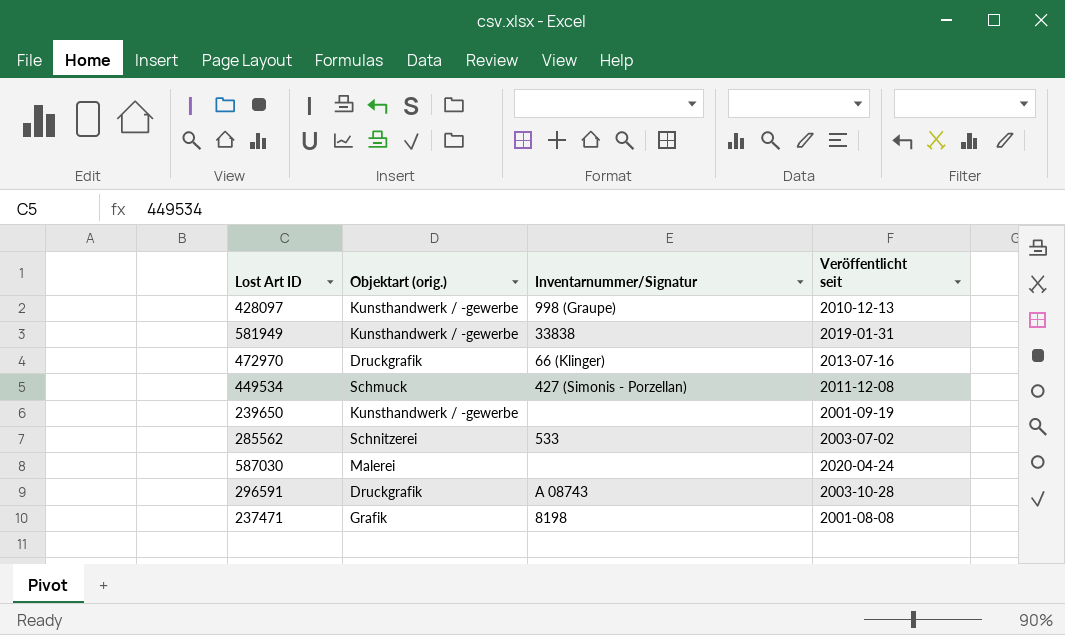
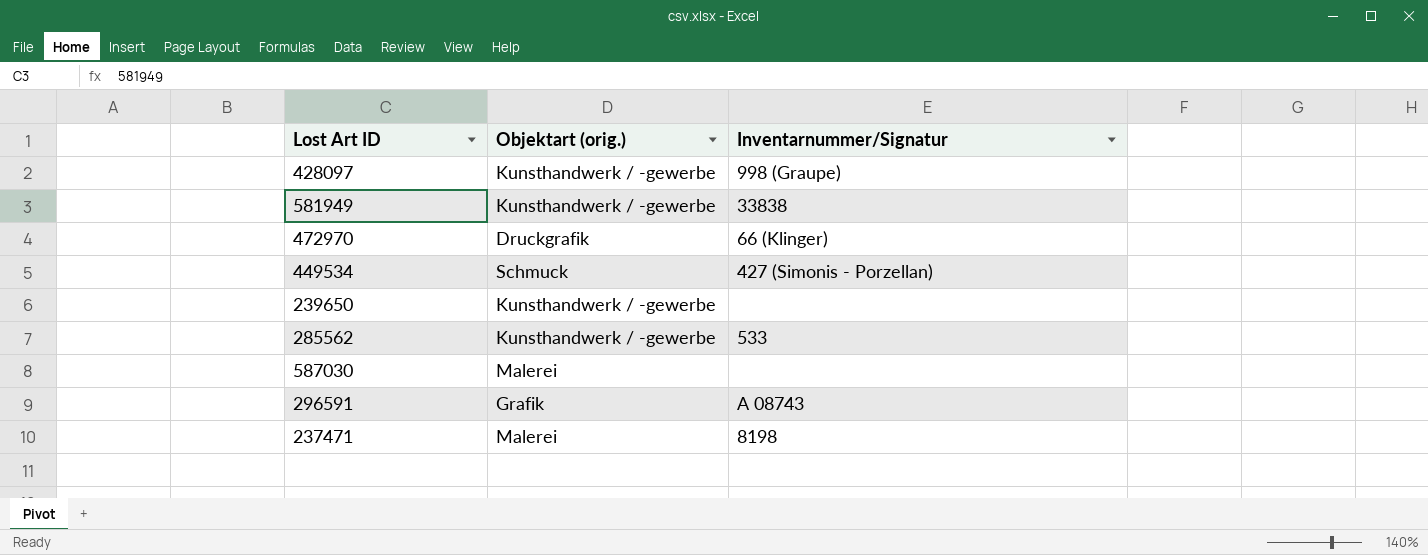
column Veröffentlicht seit | position: 4 -> none
285562 | Objektart (orig.): Schnitzerei -> Kunsthandwerk / -gewerbe
296591 | Objektart (orig.): Druckgrafik -> Grafik
237471 | Objektart (orig.): Grafik -> Malerei

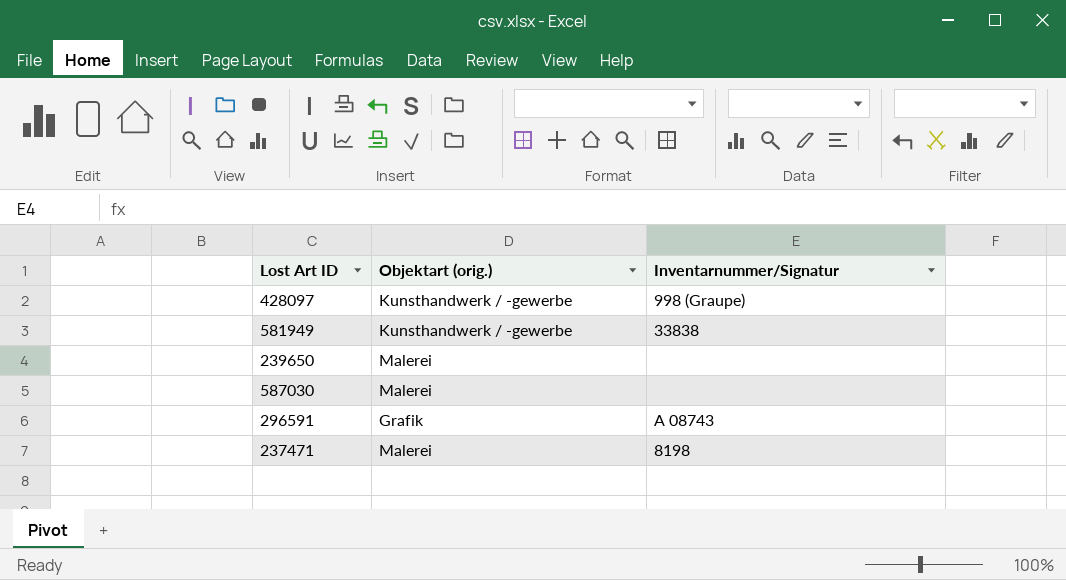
row 472970: Druckgrafik | 66 (Klinger) -> none
row 449534: Schmuck | 427 (Simonis - Porzellan) -> none
row 285562: Kunsthandwerk / -gewerbe | 533 -> none
239650 | Objektart (orig.): Kunsthandwerk / -gewerbe -> Malerei

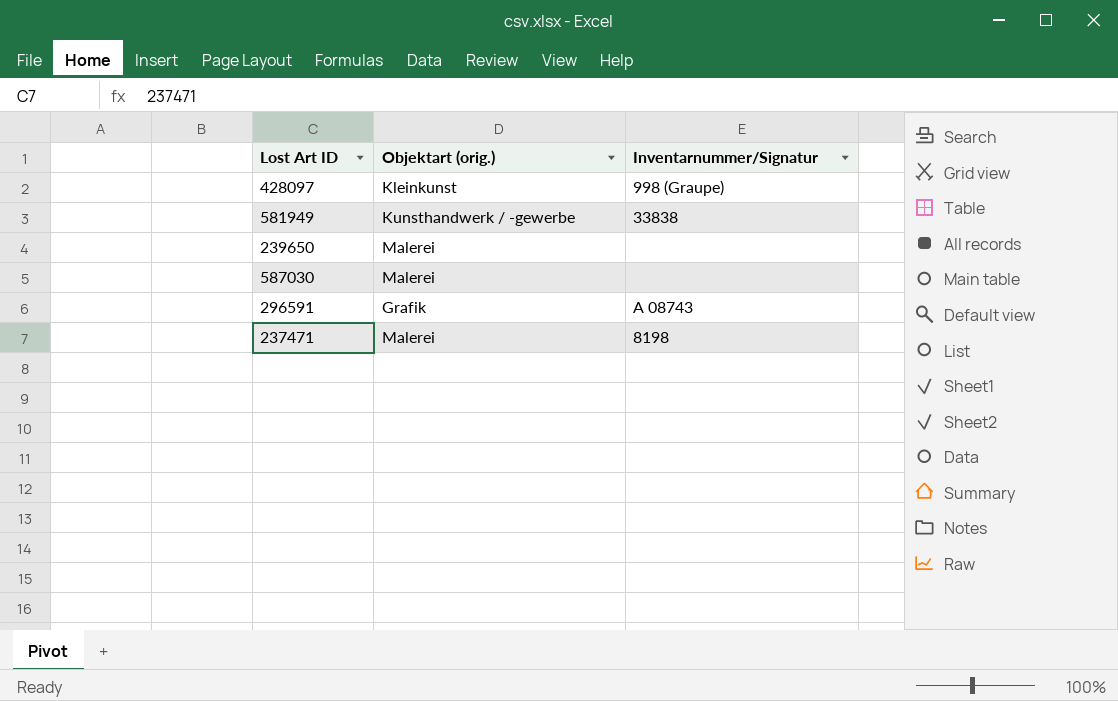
428097 | Objektart (orig.): Kunsthandwerk / -gewerbe -> Kleinkunst

